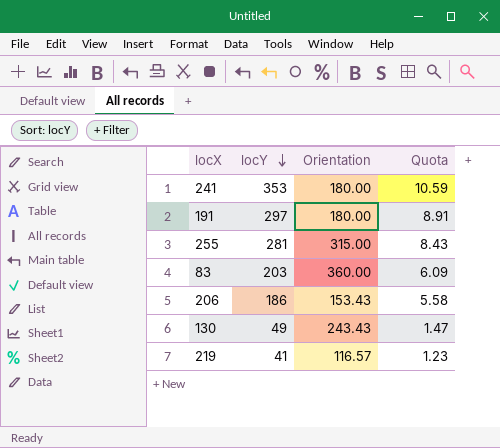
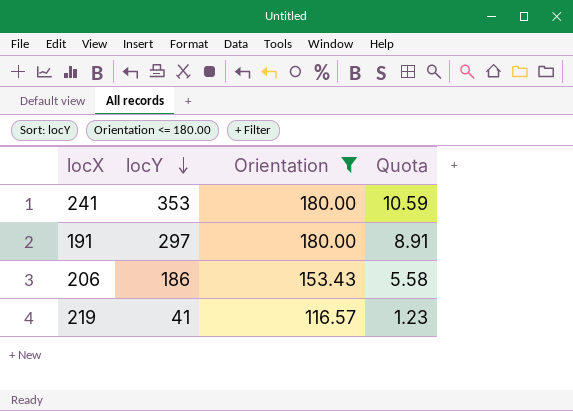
filter: none -> Orientation <= 180.00

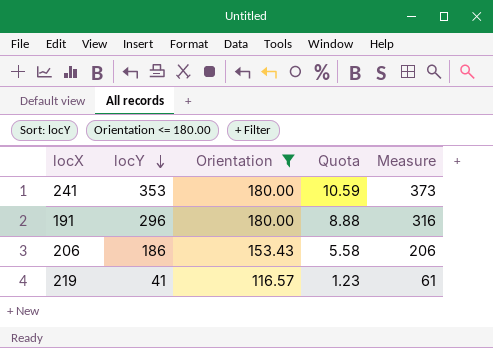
column Measure | formula: none -> [locY] + 20
191 | locY: 297 -> 296
191 | Quota: 8.91 -> 8.88

